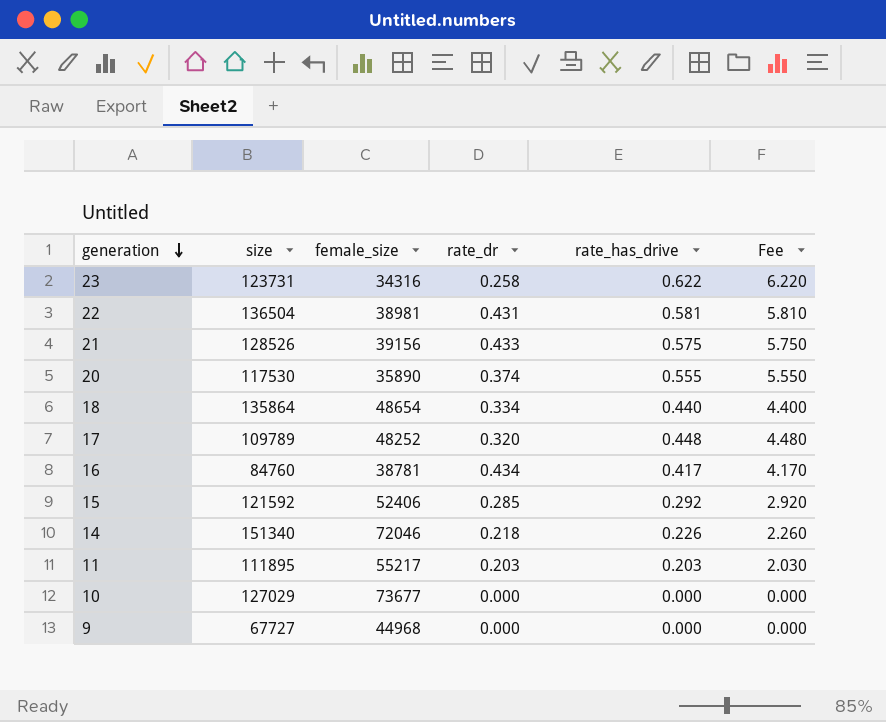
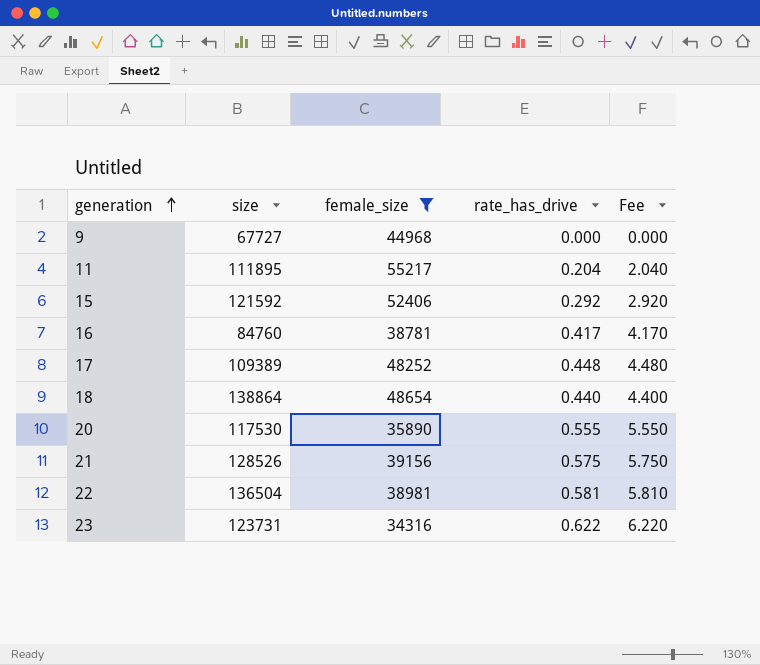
filter: none -> female_size <= 55217
row order: generation descending -> generation ascending
column rate_dr | position: 4 -> none
11 | rate_has_drive: 0.203 -> 0.204
11 | Fee: 2.030 -> 2.040
17 | size: 109789 -> 109389
18 | size: 135864 -> 138864

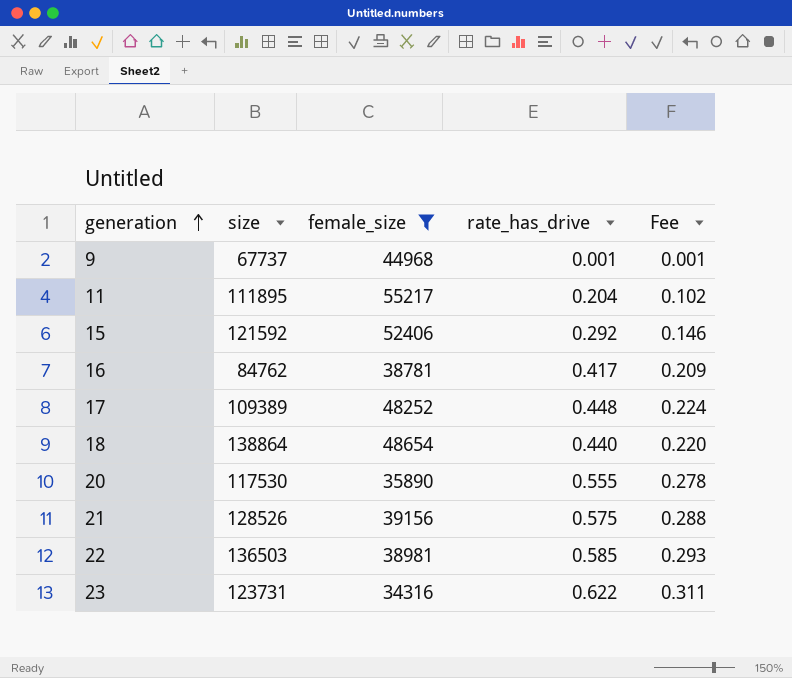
column Fee | formula: [rate_has_drive] * 10 -> [rate_has_drive] * 0.5
9 | size: 67727 -> 67737
9 | rate_has_drive: 0.000 -> 0.001
16 | size: 84760 -> 84762
22 | size: 136504 -> 136503
22 | rate_has_drive: 0.581 -> 0.585

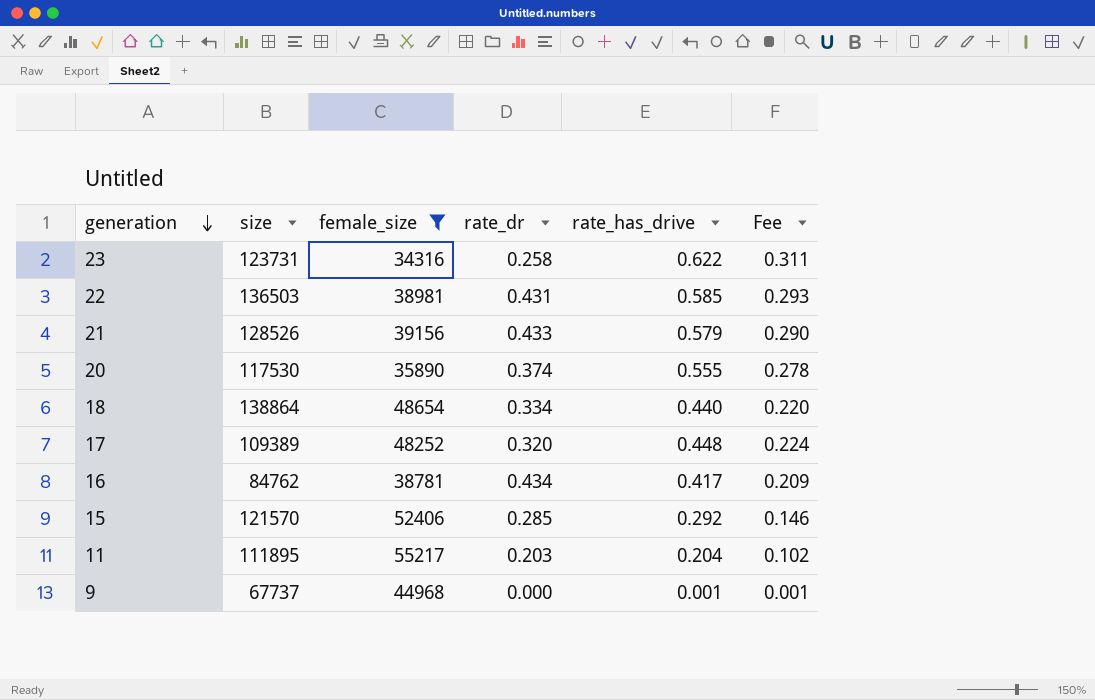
row order: generation ascending -> generation descending
column rate_dr | position: none -> 4
21 | rate_has_drive: 0.575 -> 0.579
21 | Fee: 0.288 -> 0.290
15 | size: 121592 -> 121570

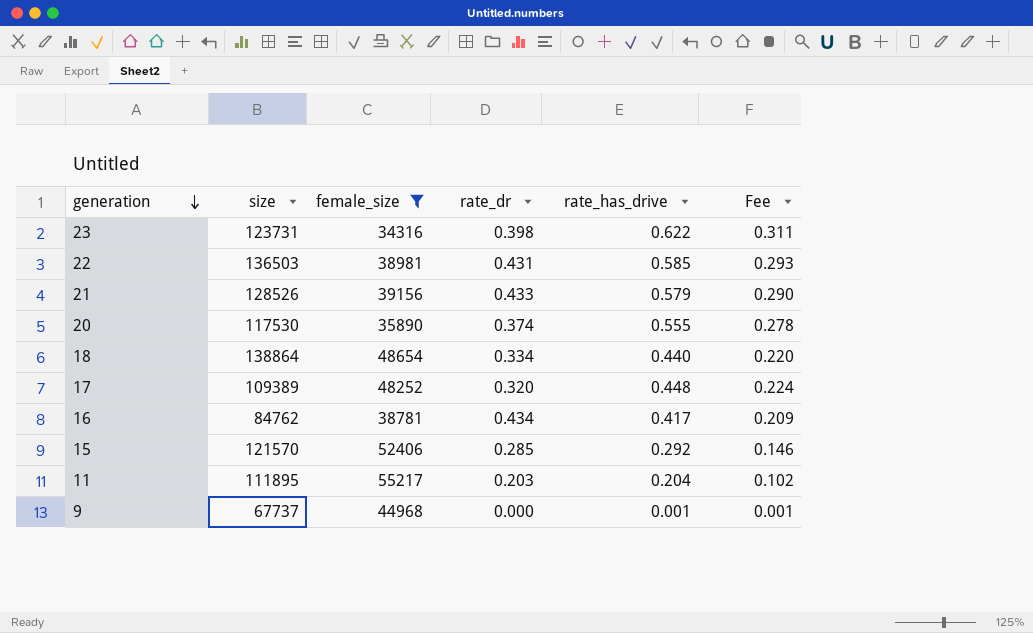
23 | rate_dr: 0.258 -> 0.398

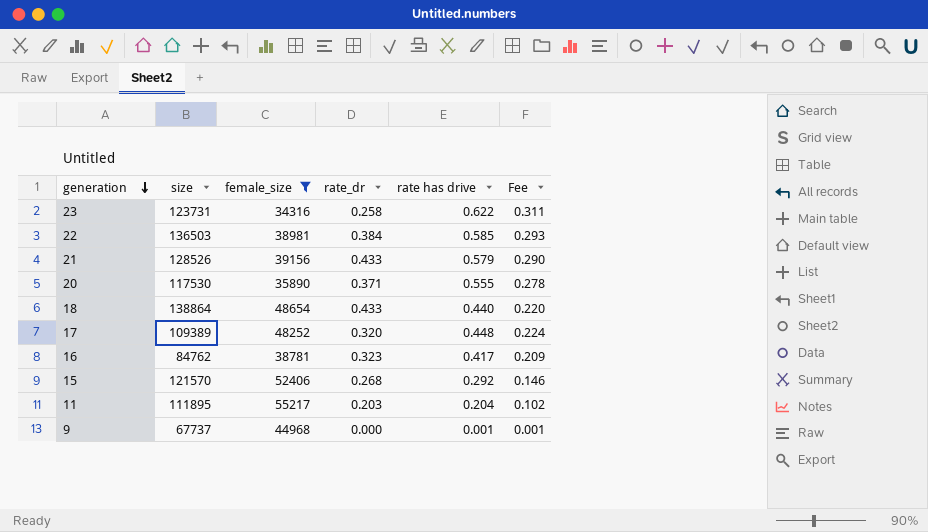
column name: rate_has_drive -> rate has drive
23 | rate_dr: 0.398 -> 0.258
22 | rate_dr: 0.431 -> 0.384
20 | rate_dr: 0.374 -> 0.371
18 | rate_dr: 0.334 -> 0.433
16 | rate_dr: 0.434 -> 0.323
15 | rate_dr: 0.285 -> 0.268

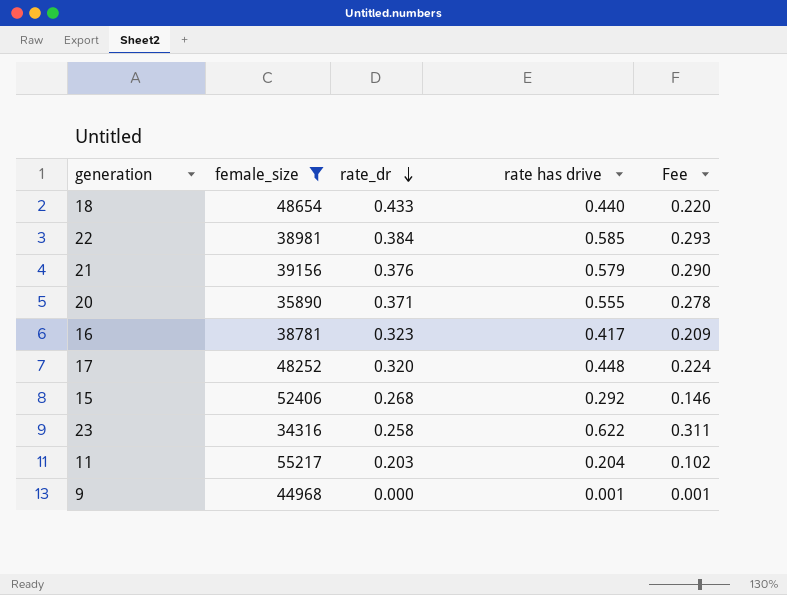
row order: generation descending -> rate_dr descending
column size | position: 2 -> none
21 | rate_dr: 0.433 -> 0.376

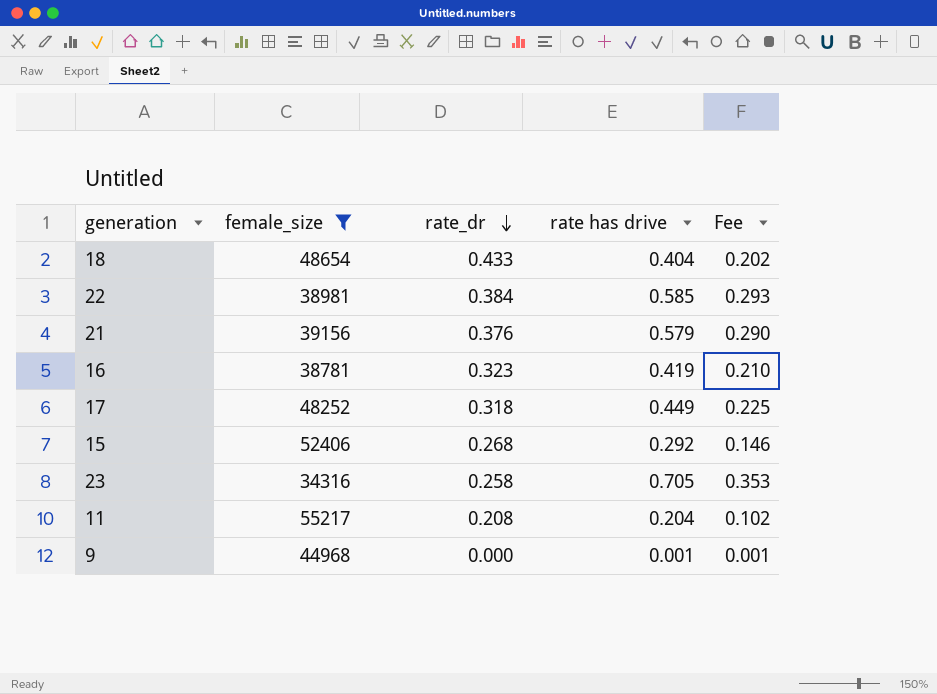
row 20: 35890 | 0.371 | 0.555 | 0.278 -> none
18 | rate has drive: 0.440 -> 0.404
18 | Fee: 0.220 -> 0.202
16 | rate has drive: 0.417 -> 0.419
16 | Fee: 0.209 -> 0.210
17 | rate_dr: 0.320 -> 0.318
17 | rate has drive: 0.448 -> 0.449
17 | Fee: 0.224 -> 0.225
23 | rate has drive: 0.622 -> 0.705
23 | Fee: 0.311 -> 0.353
11 | rate_dr: 0.203 -> 0.208

